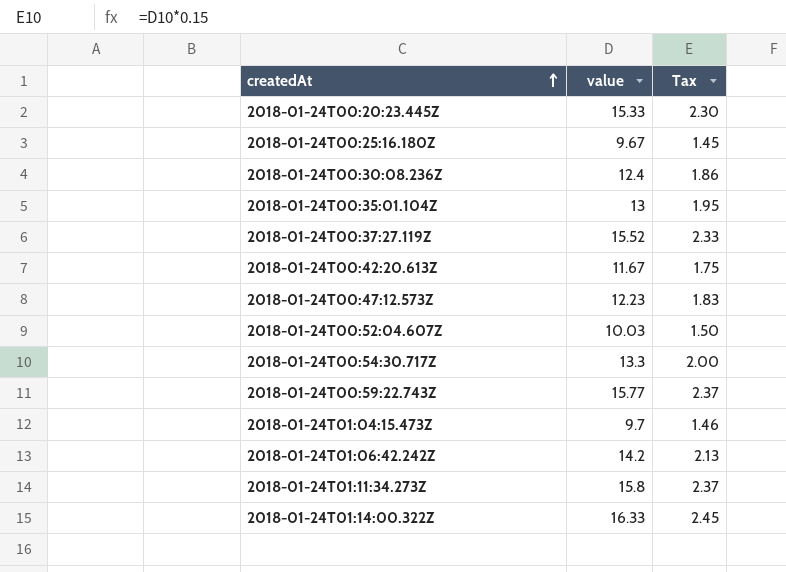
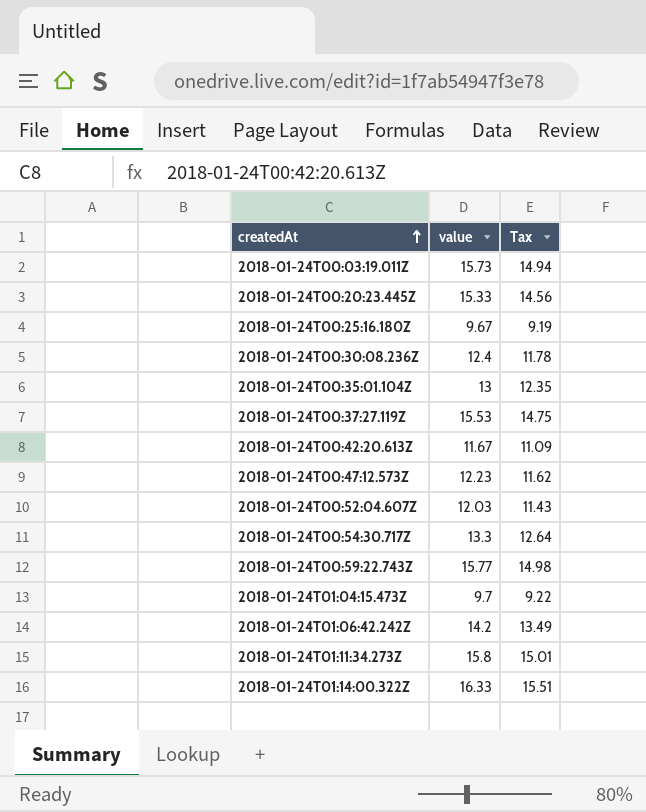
column Tax | formula: [value] * 0.15 -> [value] * 0.95
row 2018-01-24T00:03:19.011Z: none -> 15.73 | 14.94
2018-01-24T00:37:27.119Z | value: 15.52 -> 15.53
2018-01-24T00:52:04.607Z | value: 10.03 -> 12.03

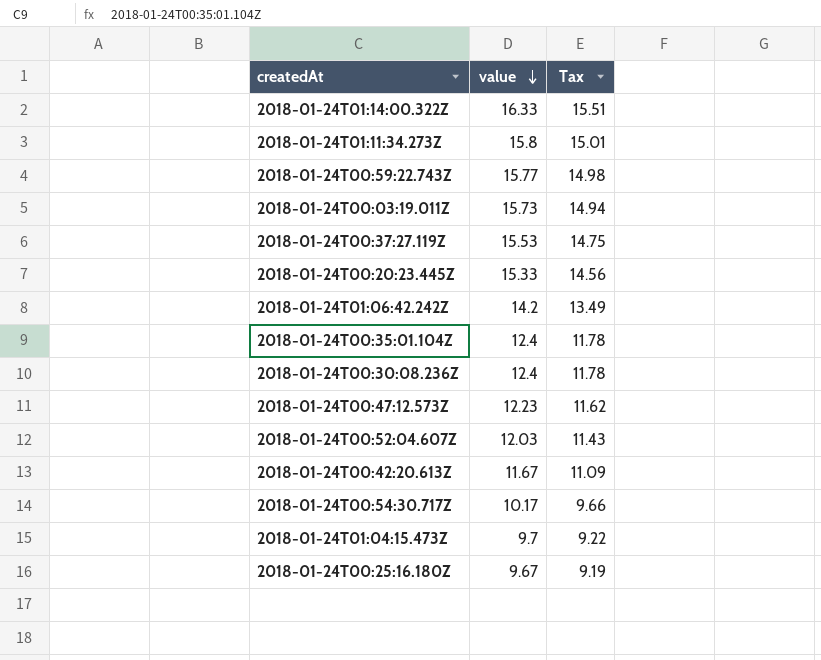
row order: createdAt ascending -> value descending
2018-01-24T00:35:01.104Z | value: 13 -> 12.4
2018-01-24T00:35:01.104Z | Tax: 12.35 -> 11.78
2018-01-24T00:54:30.717Z | value: 13.3 -> 10.17
2018-01-24T00:54:30.717Z | Tax: 12.64 -> 9.66

